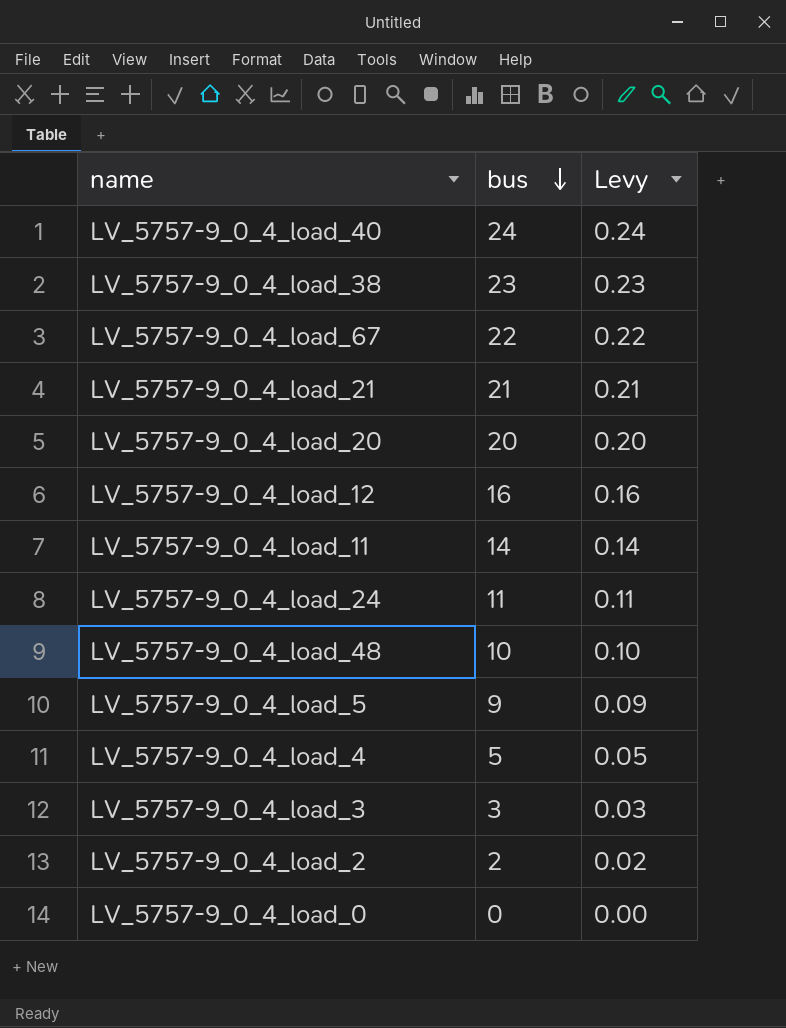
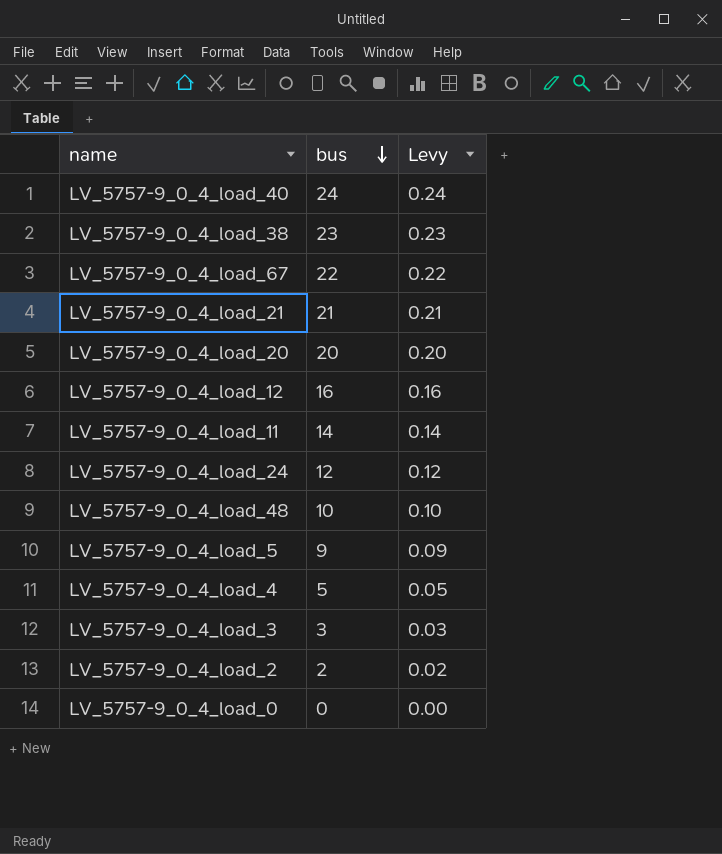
LV_5757-9_0_4_load_24 | bus: 11 -> 12
LV_5757-9_0_4_load_24 | Levy: 0.11 -> 0.12

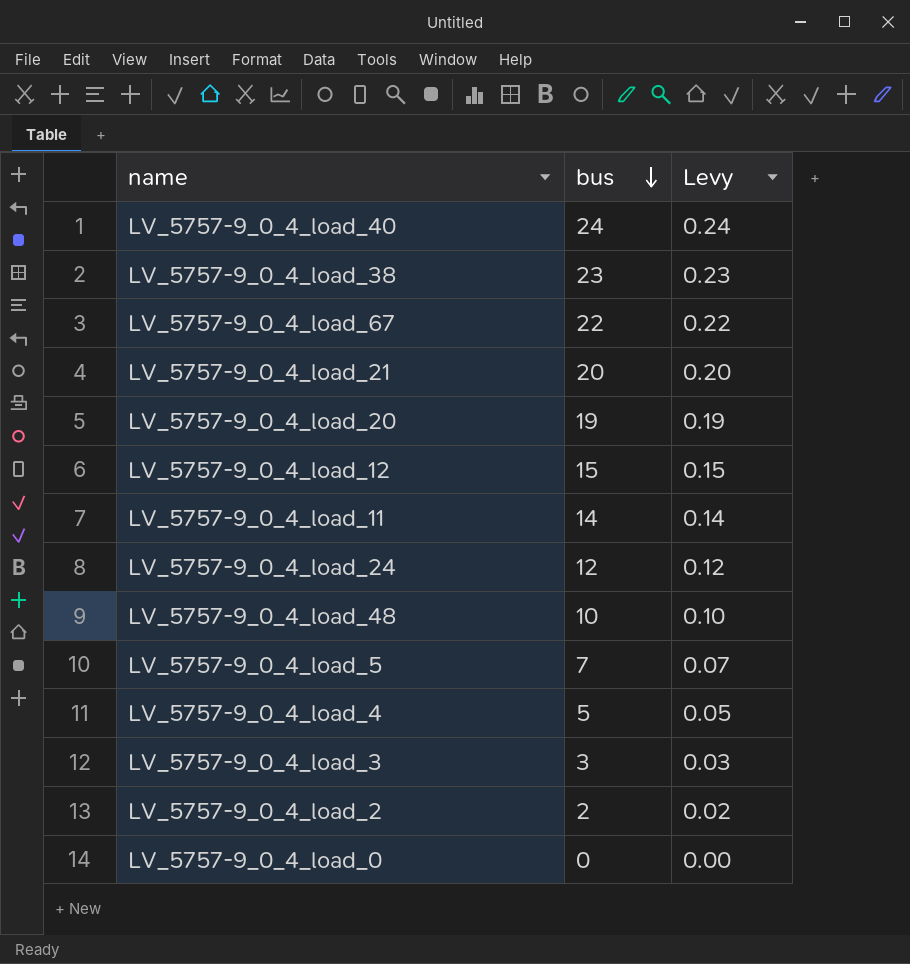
LV_5757-9_0_4_load_21 | bus: 21 -> 20
LV_5757-9_0_4_load_21 | Levy: 0.21 -> 0.20
LV_5757-9_0_4_load_20 | bus: 20 -> 19
LV_5757-9_0_4_load_20 | Levy: 0.20 -> 0.19
LV_5757-9_0_4_load_12 | bus: 16 -> 15
LV_5757-9_0_4_load_12 | Levy: 0.16 -> 0.15
LV_5757-9_0_4_load_5 | bus: 9 -> 7
LV_5757-9_0_4_load_5 | Levy: 0.09 -> 0.07

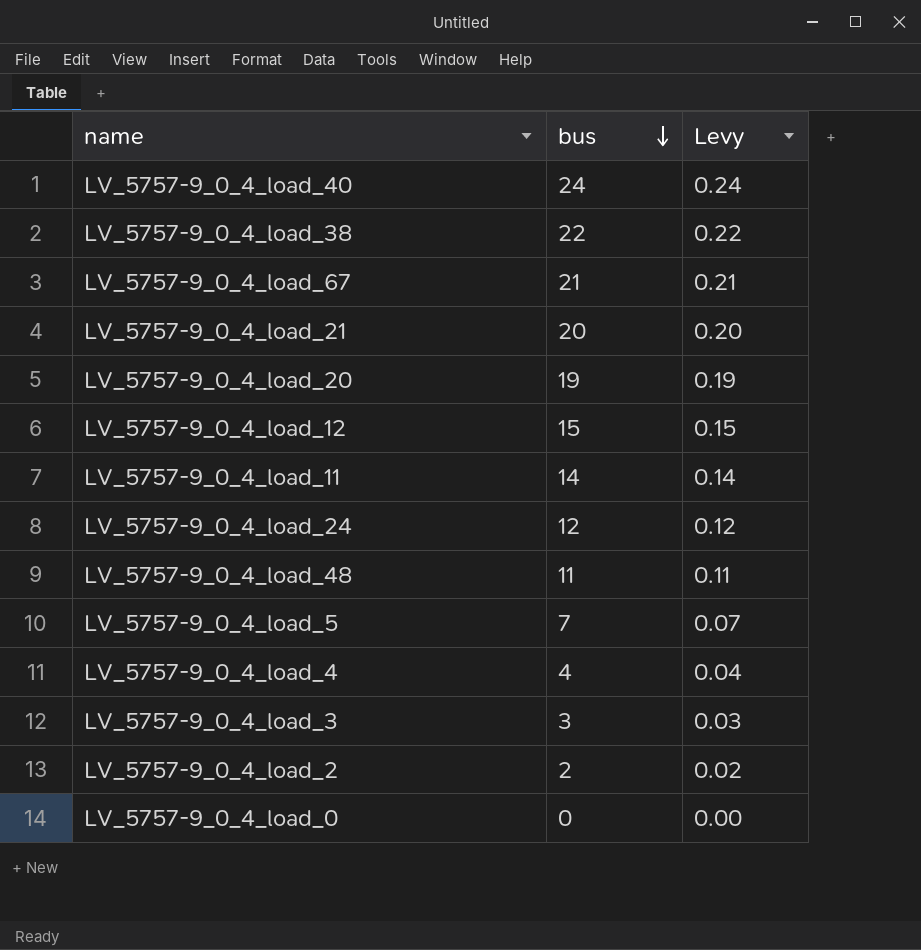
LV_5757-9_0_4_load_38 | bus: 23 -> 22
LV_5757-9_0_4_load_38 | Levy: 0.23 -> 0.22
LV_5757-9_0_4_load_67 | bus: 22 -> 21
LV_5757-9_0_4_load_67 | Levy: 0.22 -> 0.21
LV_5757-9_0_4_load_48 | bus: 10 -> 11
LV_5757-9_0_4_load_48 | Levy: 0.10 -> 0.11
LV_5757-9_0_4_load_4 | bus: 5 -> 4
LV_5757-9_0_4_load_4 | Levy: 0.05 -> 0.04

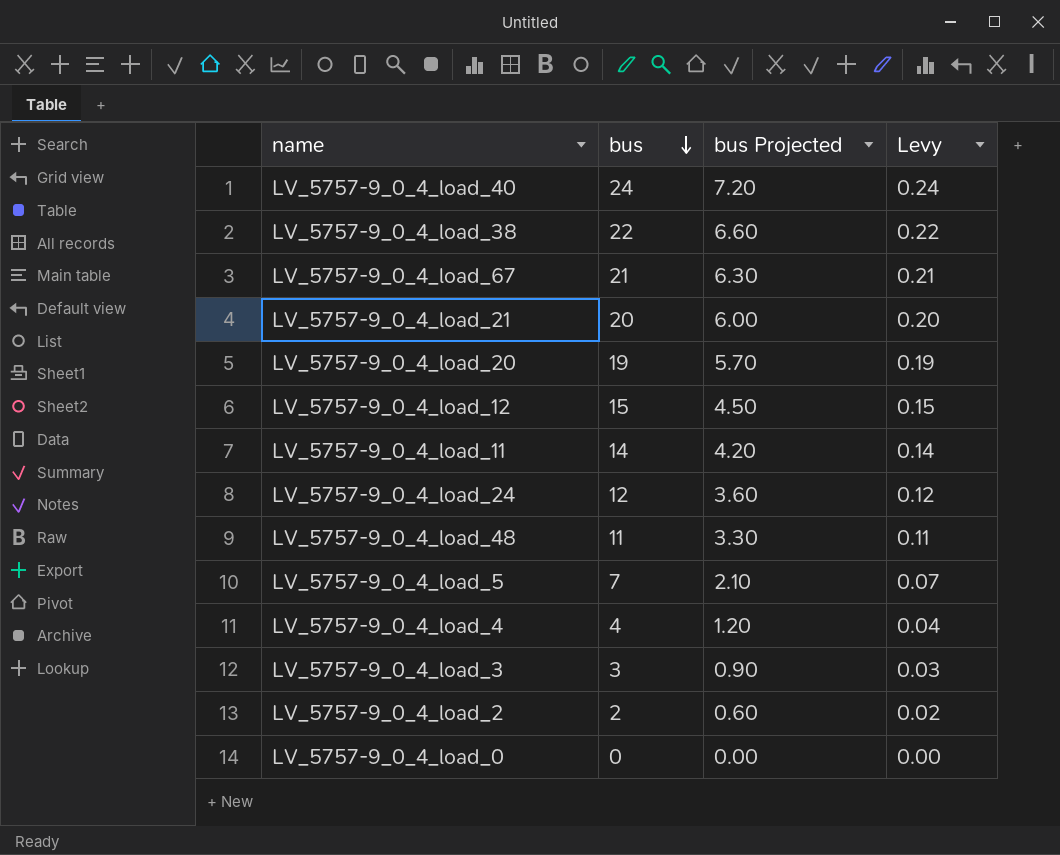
column bus Projected | formula: none -> [bus] * 0.3

